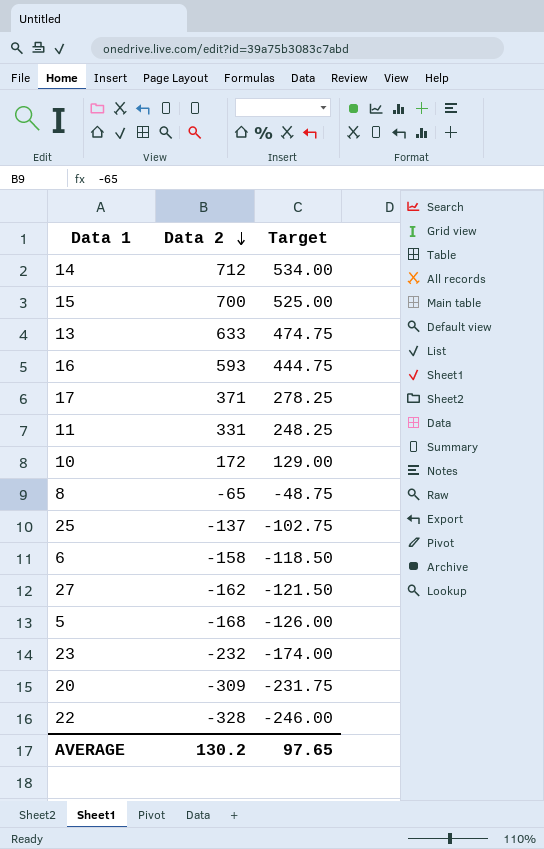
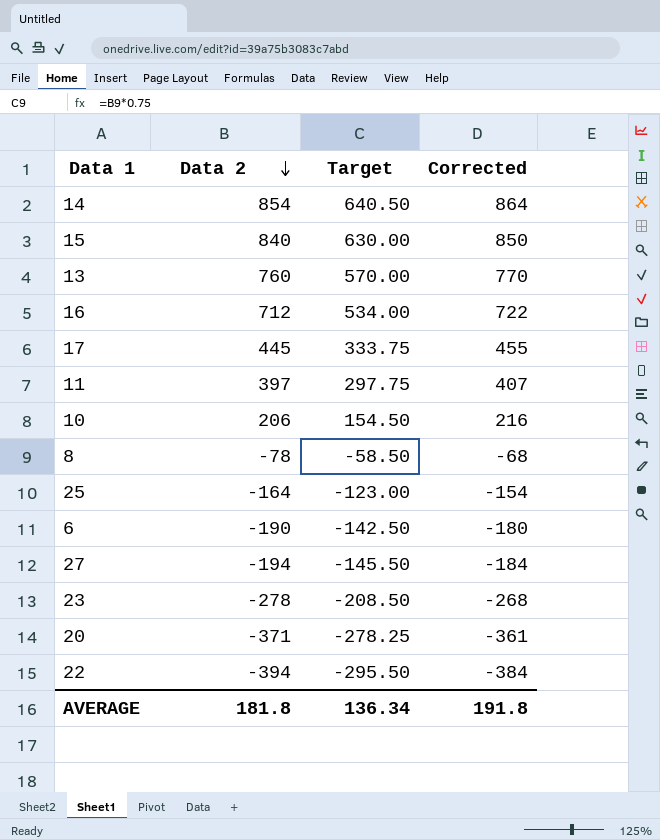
column Corrected | formula: none -> [Data 2] + 10
row 5: -168 | -126.00 -> none
14 | Data 2: 712 -> 854
14 | Target: 534.00 -> 640.50
15 | Data 2: 700 -> 840
15 | Target: 525.00 -> 630.00
13 | Data 2: 633 -> 760
13 | Target: 474.75 -> 570.00
16 | Data 2: 593 -> 712
16 | Target: 444.75 -> 534.00
17 | Data 2: 371 -> 445
17 | Target: 278.25 -> 333.75
11 | Data 2: 331 -> 397
11 | Target: 248.25 -> 297.75
10 | Data 2: 172 -> 206
10 | Target: 129.00 -> 154.50
8 | Data 2: -65 -> -78
8 | Target: -48.75 -> -58.50
25 | Data 2: -137 -> -164
25 | Target: -102.75 -> -123.00
6 | Data 2: -158 -> -190
6 | Target: -118.50 -> -142.50
27 | Data 2: -162 -> -194
27 | Target: -121.50 -> -145.50
23 | Data 2: -232 -> -278
23 | Target: -174.00 -> -208.50
20 | Data 2: -309 -> -371
20 | Target: -231.75 -> -278.25
22 | Data 2: -328 -> -394
22 | Target: -246.00 -> -295.50
AVERAGE | Data 2: 130.2 -> 181.8
AVERAGE | Target: 97.65 -> 136.34

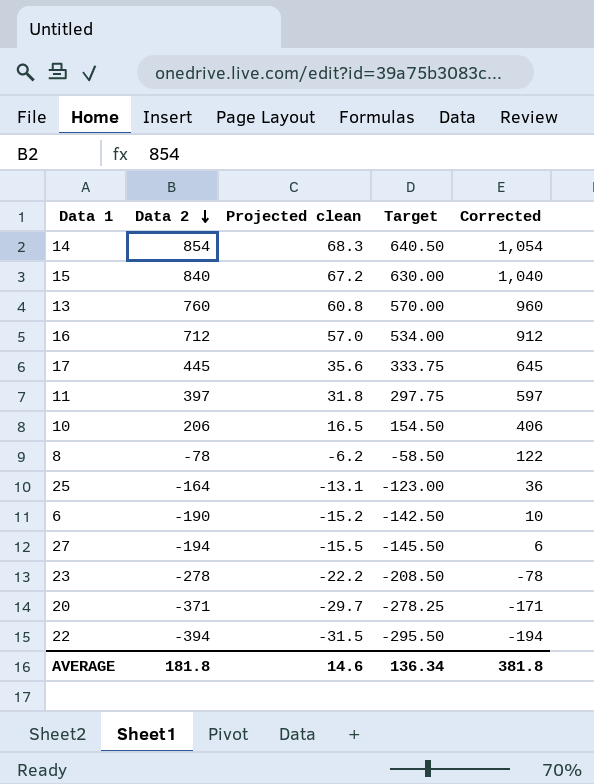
column Projected clean | formula: none -> [Data 2] * 0.08
column Corrected | formula: [Data 2] + 10 -> [Data 2] + 200
AVERAGE | Corrected: 191.8 -> 381.8

